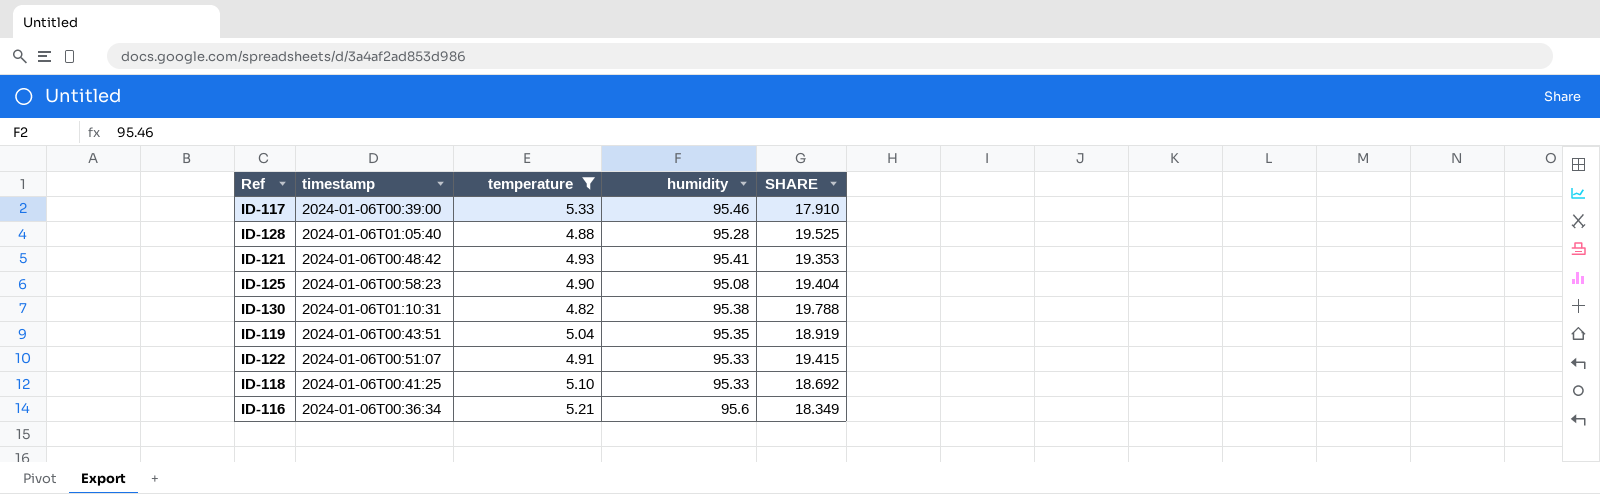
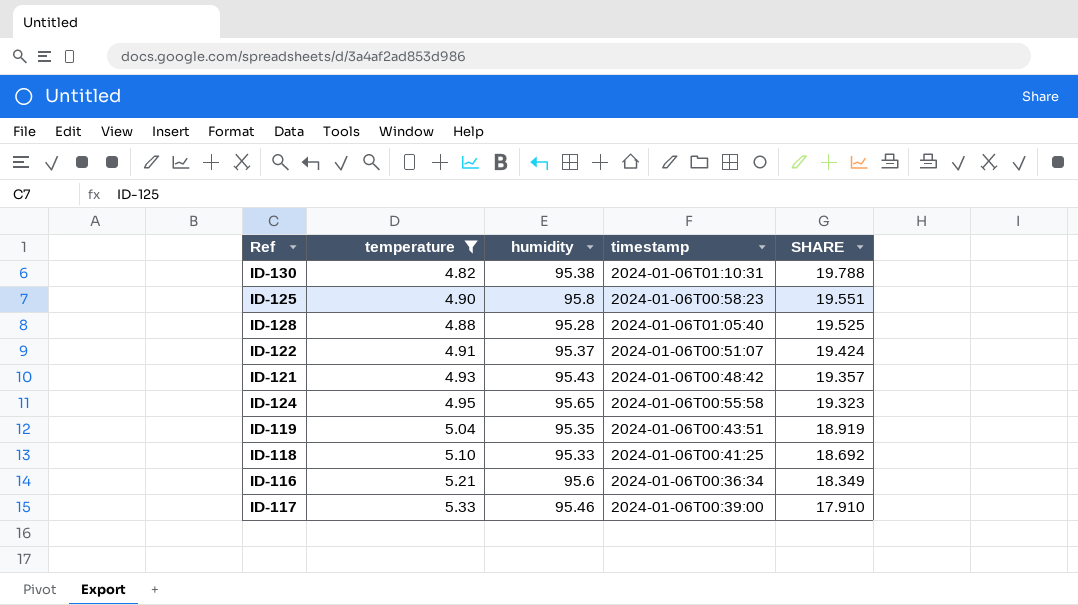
row order: none -> SHARE descending
column timestamp | position: 2 -> 4
ID-125 | humidity: 95.08 -> 95.8
ID-125 | SHARE: 19.404 -> 19.551
ID-122 | humidity: 95.33 -> 95.37
ID-122 | SHARE: 19.415 -> 19.424
ID-121 | humidity: 95.41 -> 95.43
ID-121 | SHARE: 19.353 -> 19.357
row ID-124: none -> 4.95 | 95.65 | 2024-01-06T00:55:58 | 19.323

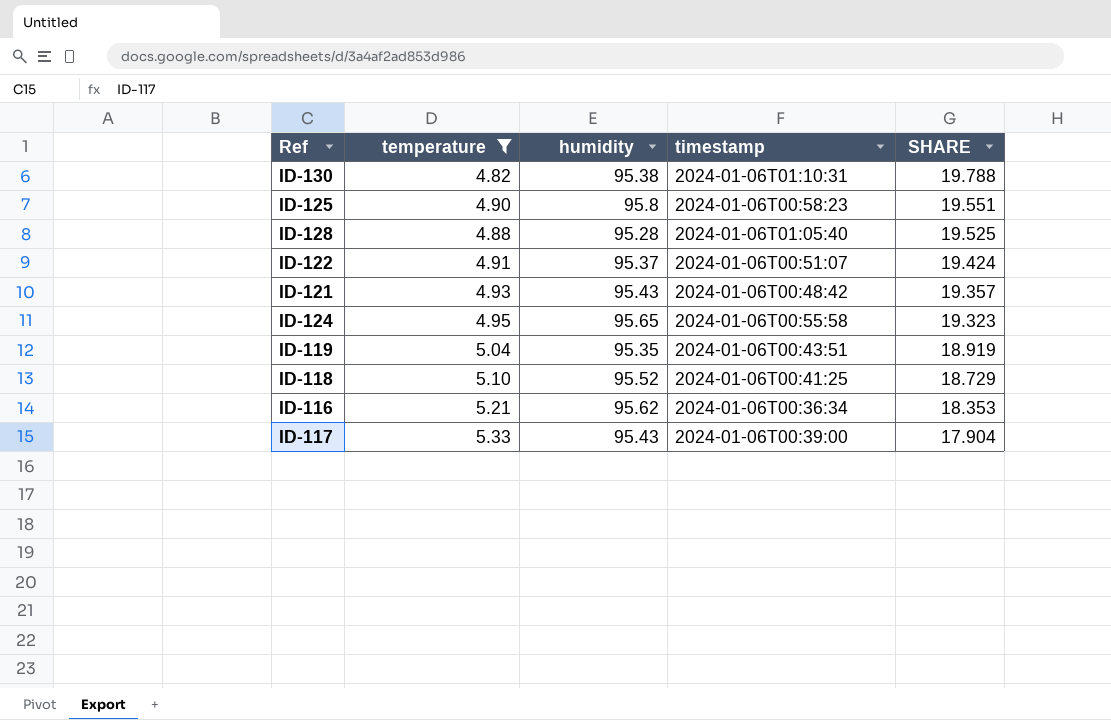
ID-118 | humidity: 95.33 -> 95.52
ID-118 | SHARE: 18.692 -> 18.729
ID-116 | humidity: 95.6 -> 95.62
ID-116 | SHARE: 18.349 -> 18.353
ID-117 | humidity: 95.46 -> 95.43
ID-117 | SHARE: 17.910 -> 17.904

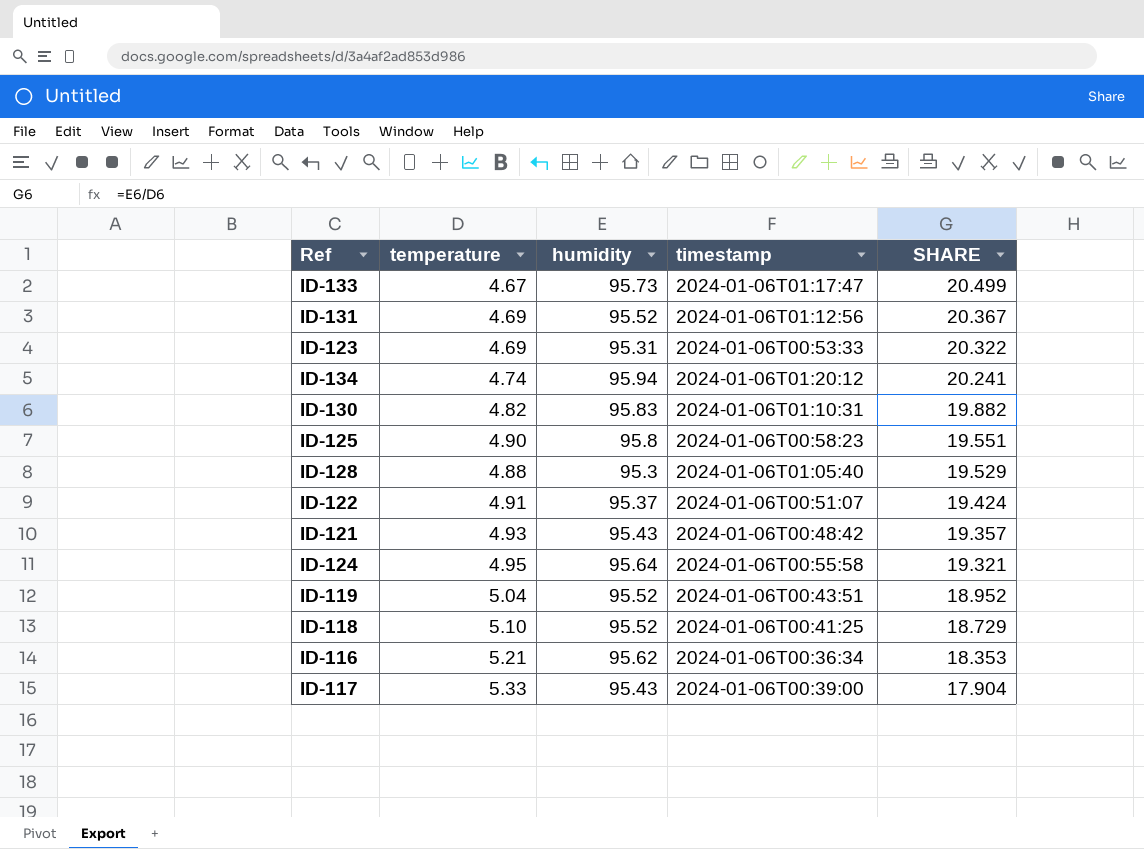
filter: temperature >= 4.82 -> none
ID-130 | humidity: 95.38 -> 95.83
ID-130 | SHARE: 19.788 -> 19.882
ID-128 | humidity: 95.28 -> 95.3
ID-128 | SHARE: 19.525 -> 19.529
ID-124 | humidity: 95.65 -> 95.64
ID-124 | SHARE: 19.323 -> 19.321
ID-119 | humidity: 95.35 -> 95.52
ID-119 | SHARE: 18.919 -> 18.952

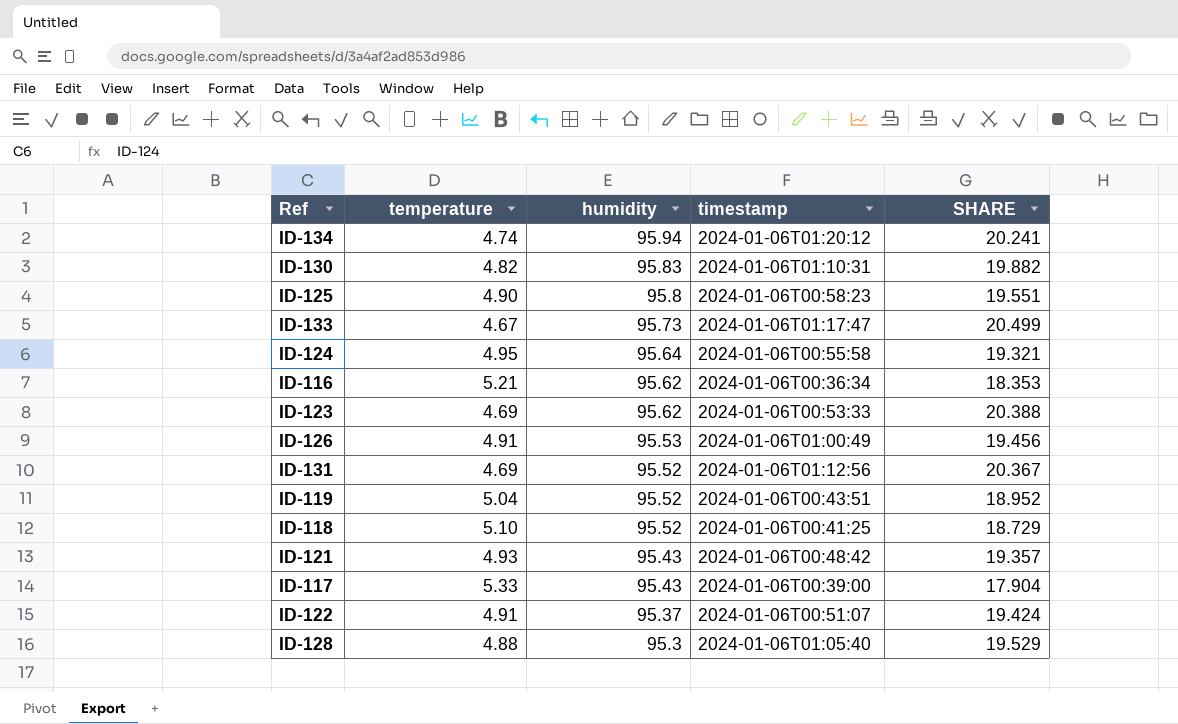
row order: SHARE descending -> humidity descending
ID-123 | humidity: 95.31 -> 95.62
ID-123 | SHARE: 20.322 -> 20.388
row ID-126: none -> 4.91 | 95.53 | 2024-01-06T01:00:49 | 19.456

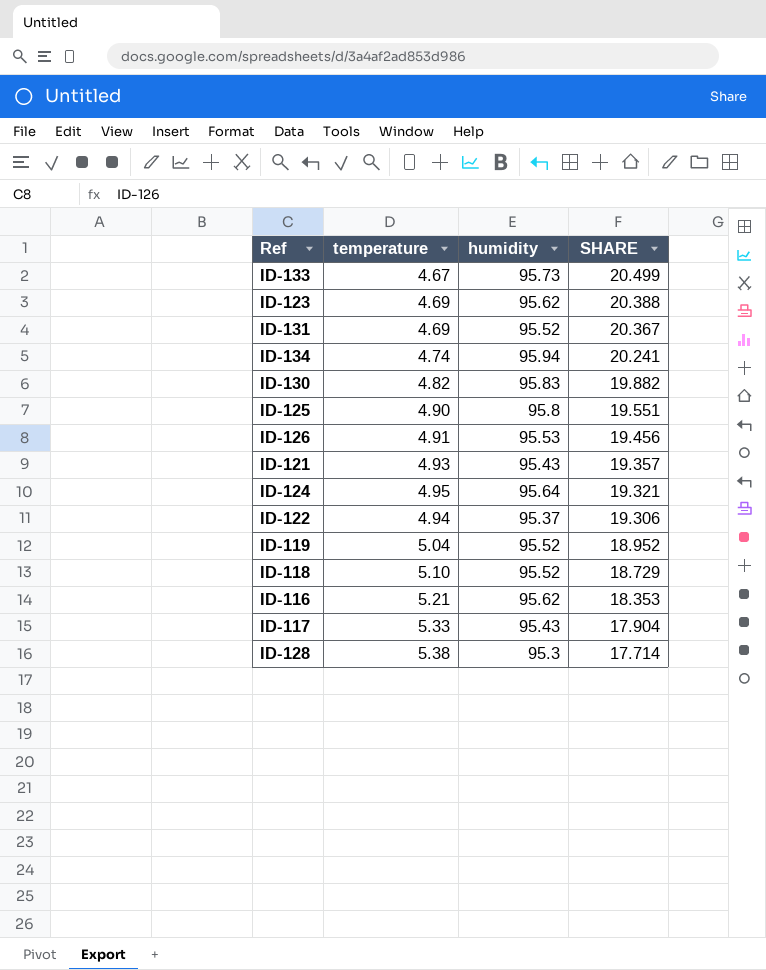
row order: humidity descending -> SHARE descending
column timestamp | position: 4 -> none
ID-122 | temperature: 4.91 -> 4.94
ID-122 | SHARE: 19.424 -> 19.306
ID-128 | temperature: 4.88 -> 5.38
ID-128 | SHARE: 19.529 -> 17.714

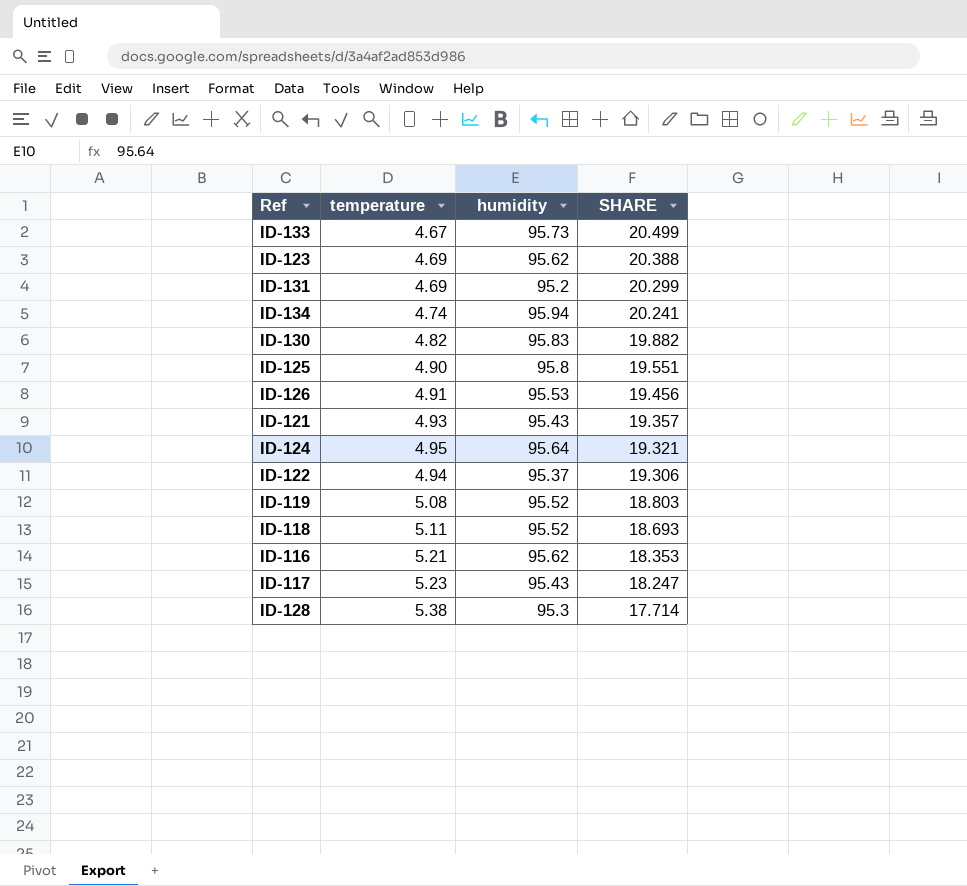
ID-131 | humidity: 95.52 -> 95.2
ID-131 | SHARE: 20.367 -> 20.299
ID-119 | temperature: 5.04 -> 5.08
ID-119 | SHARE: 18.952 -> 18.803
ID-118 | temperature: 5.10 -> 5.11
ID-118 | SHARE: 18.729 -> 18.693
ID-117 | temperature: 5.33 -> 5.23
ID-117 | SHARE: 17.904 -> 18.247

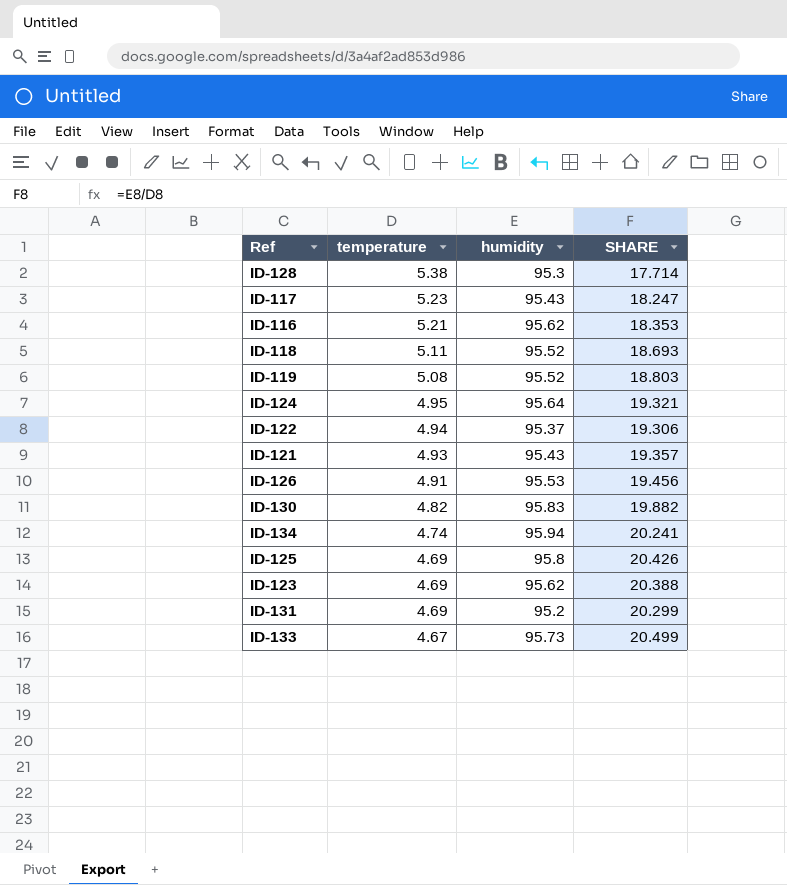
row order: SHARE descending -> temperature descending
ID-125 | temperature: 4.90 -> 4.69
ID-125 | SHARE: 19.551 -> 20.426

